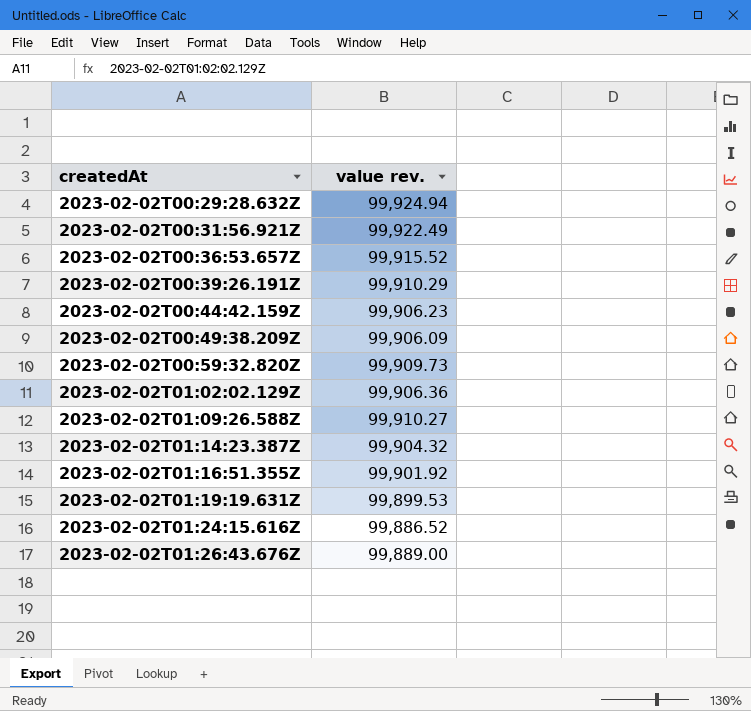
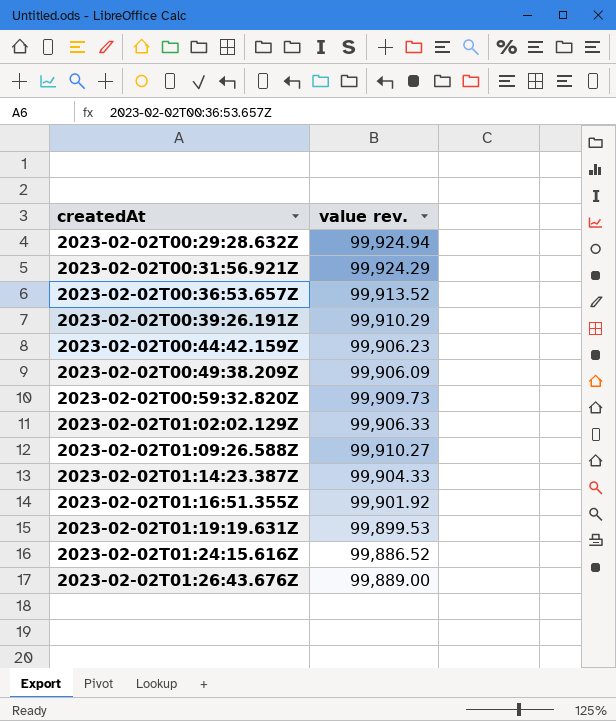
2023-02-02T00:31:56.921Z | value rev.: 99,922.49 -> 99,924.29
2023-02-02T00:36:53.657Z | value rev.: 99,915.52 -> 99,913.52
2023-02-02T01:02:02.129Z | value rev.: 99,906.36 -> 99,906.33
2023-02-02T01:14:23.387Z | value rev.: 99,904.32 -> 99,904.33

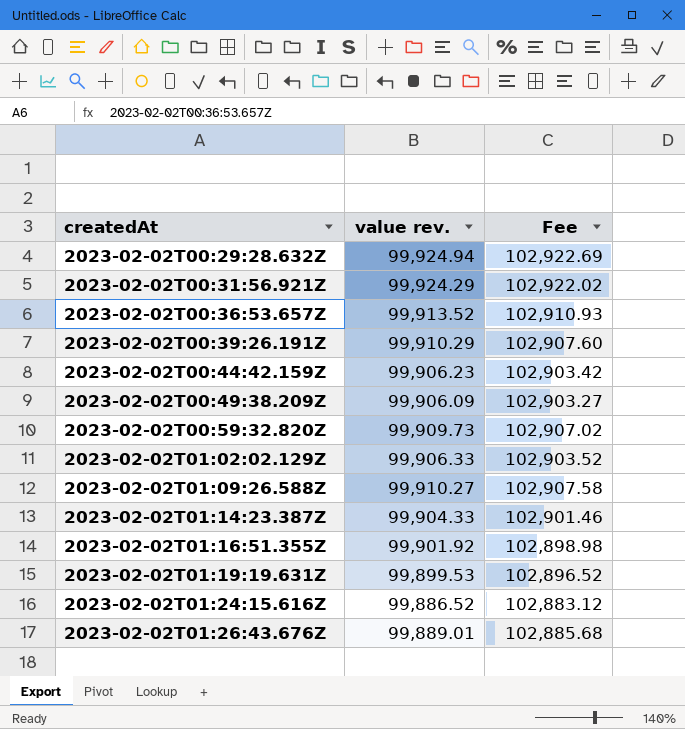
column Fee | formula: none -> [value rev.] * 1.03
2023-02-02T01:26:43.676Z | value rev.: 99,889.00 -> 99,889.01

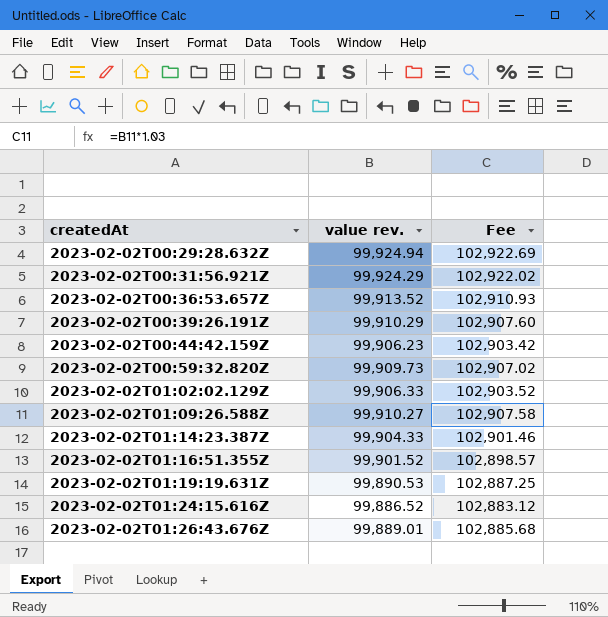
row 2023-02-02T00:49:38.209Z: 99,906.09 | 102,903.27 -> none
2023-02-02T01:16:51.355Z | value rev.: 99,901.92 -> 99,901.52
2023-02-02T01:16:51.355Z | Fee: 102,898.98 -> 102,898.57
2023-02-02T01:19:19.631Z | value rev.: 99,899.53 -> 99,890.53
2023-02-02T01:19:19.631Z | Fee: 102,896.52 -> 102,887.25

